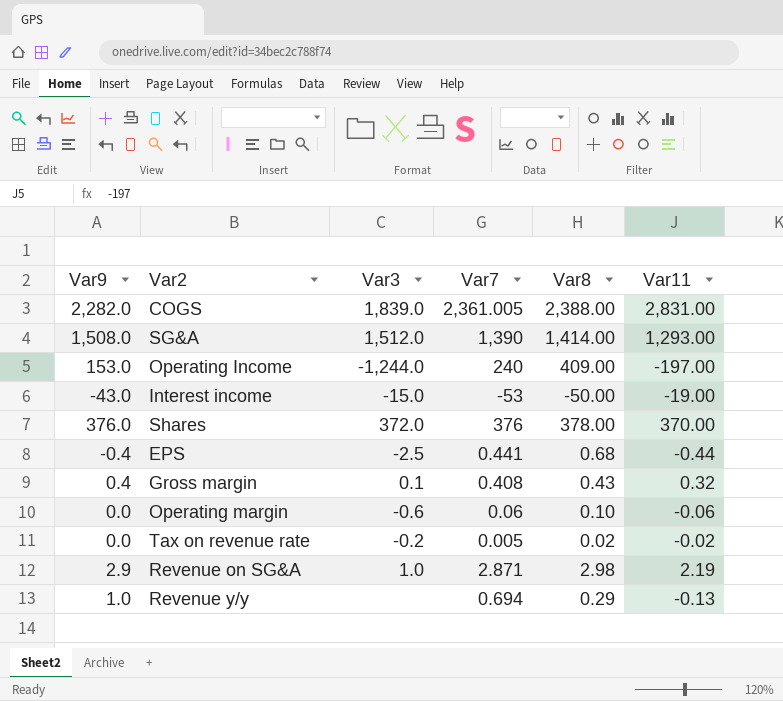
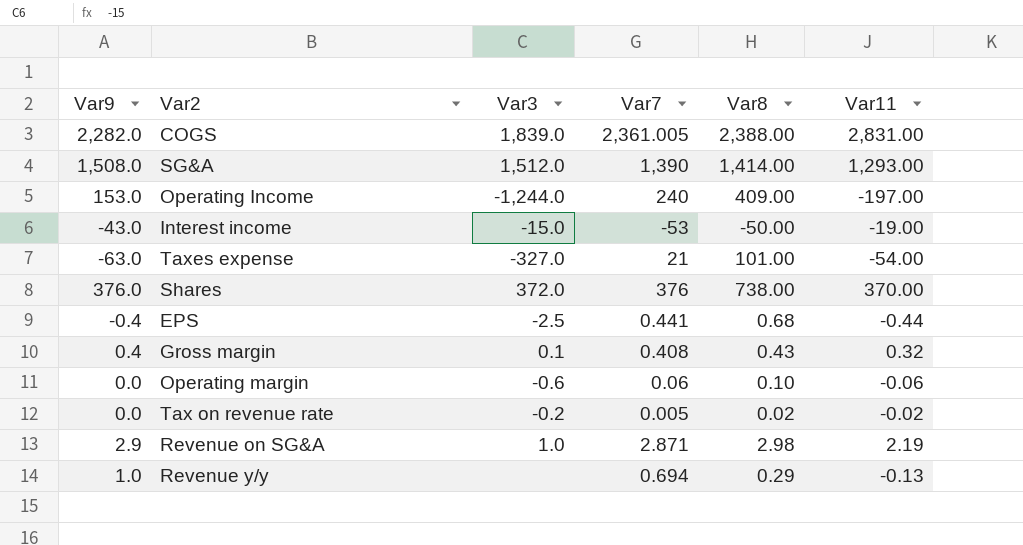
row Taxes expense: none -> -63.0 | -327.0 | 21 | 101.00 | -54.00
Shares | Var8: 378.00 -> 738.00

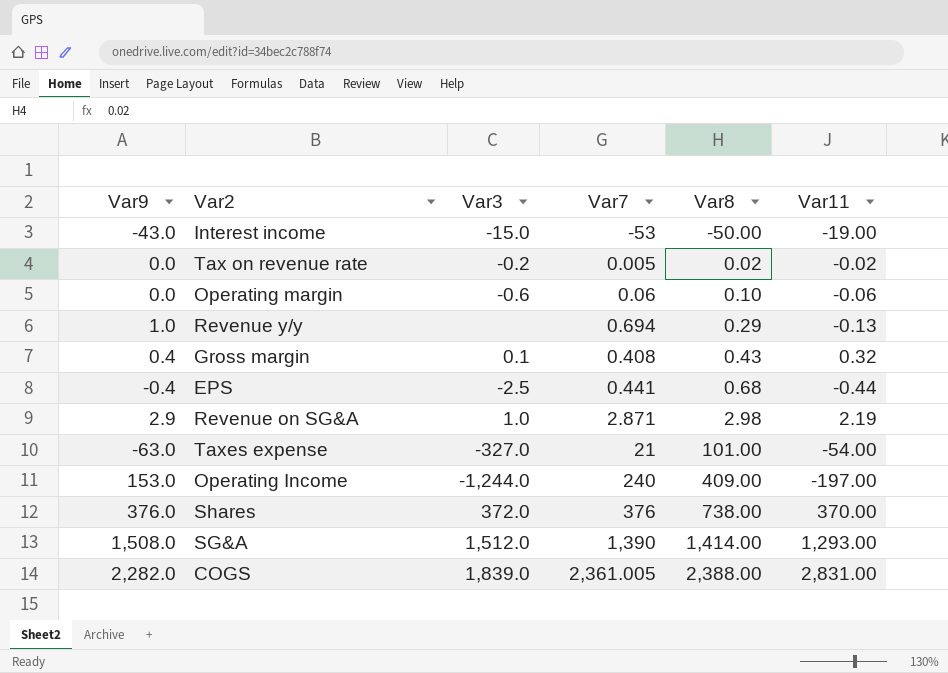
row order: none -> Var8 ascending

